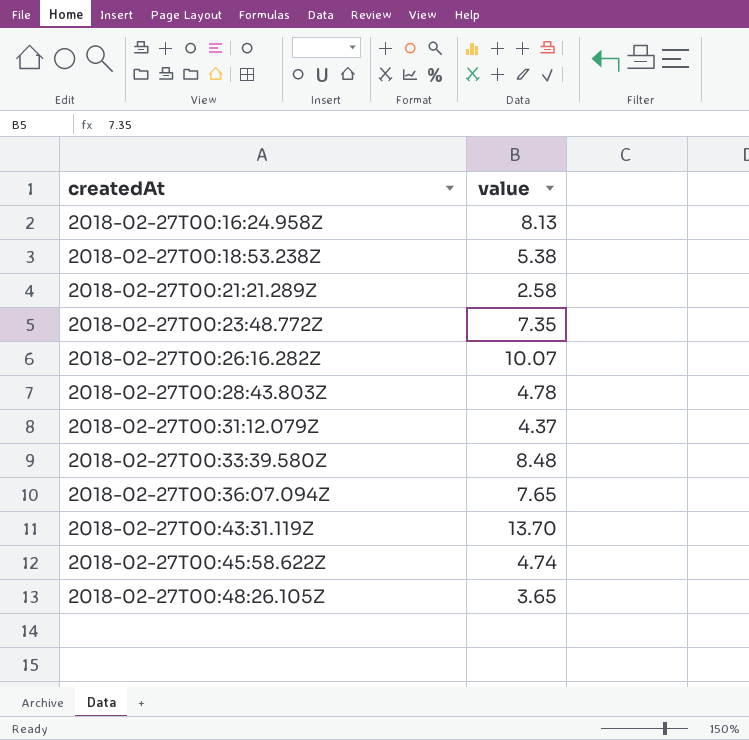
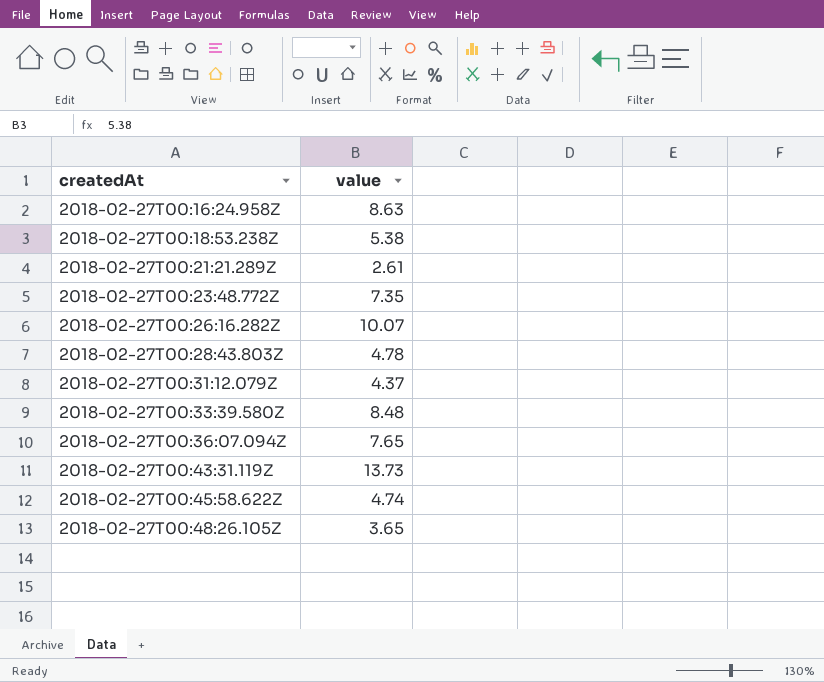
2018-02-27T00:16:24.958Z | value: 8.13 -> 8.63
2018-02-27T00:21:21.289Z | value: 2.58 -> 2.61
2018-02-27T00:43:31.119Z | value: 13.70 -> 13.73

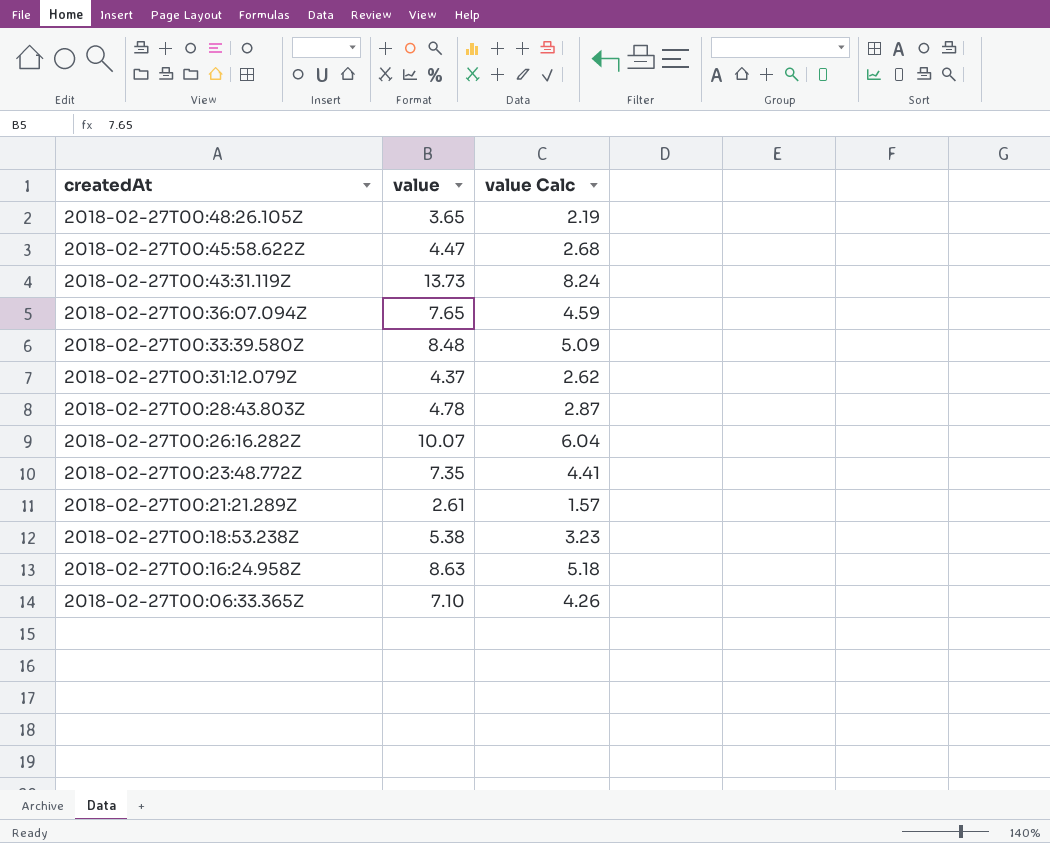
row order: createdAt ascending -> createdAt descending
column value Calc | formula: none -> [value] * 0.6
2018-02-27T00:45:58.622Z | value: 4.74 -> 4.47
row 2018-02-27T00:06:33.365Z: none -> 7.10 | 4.26

